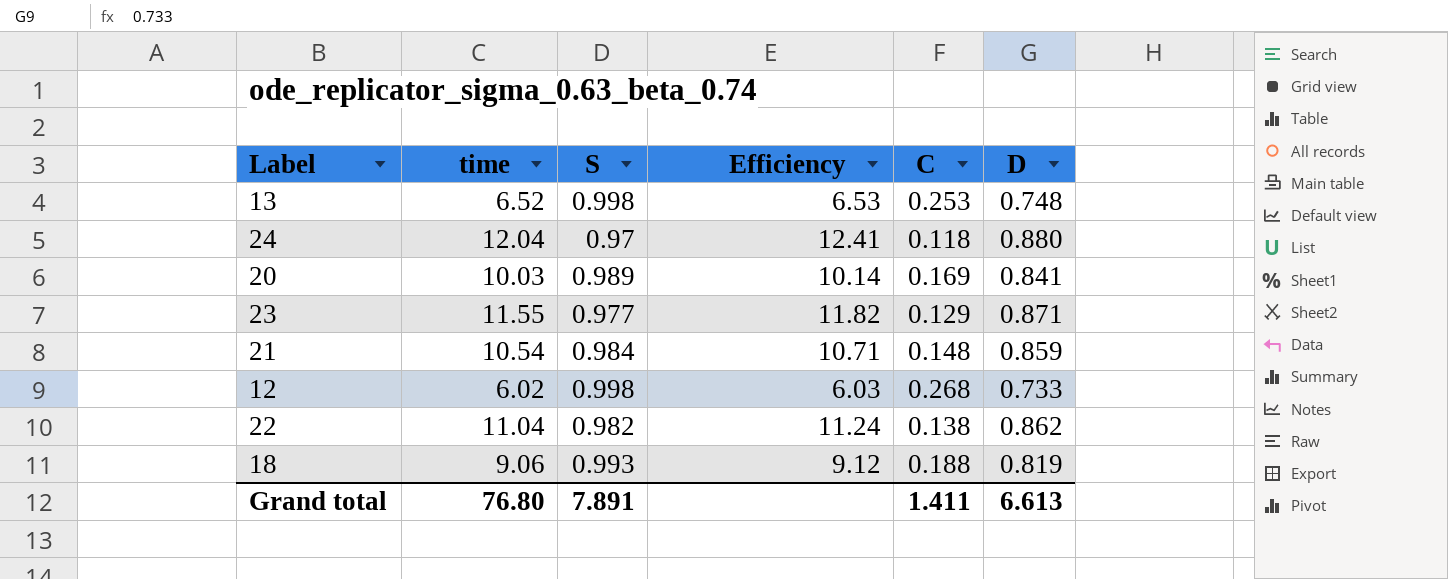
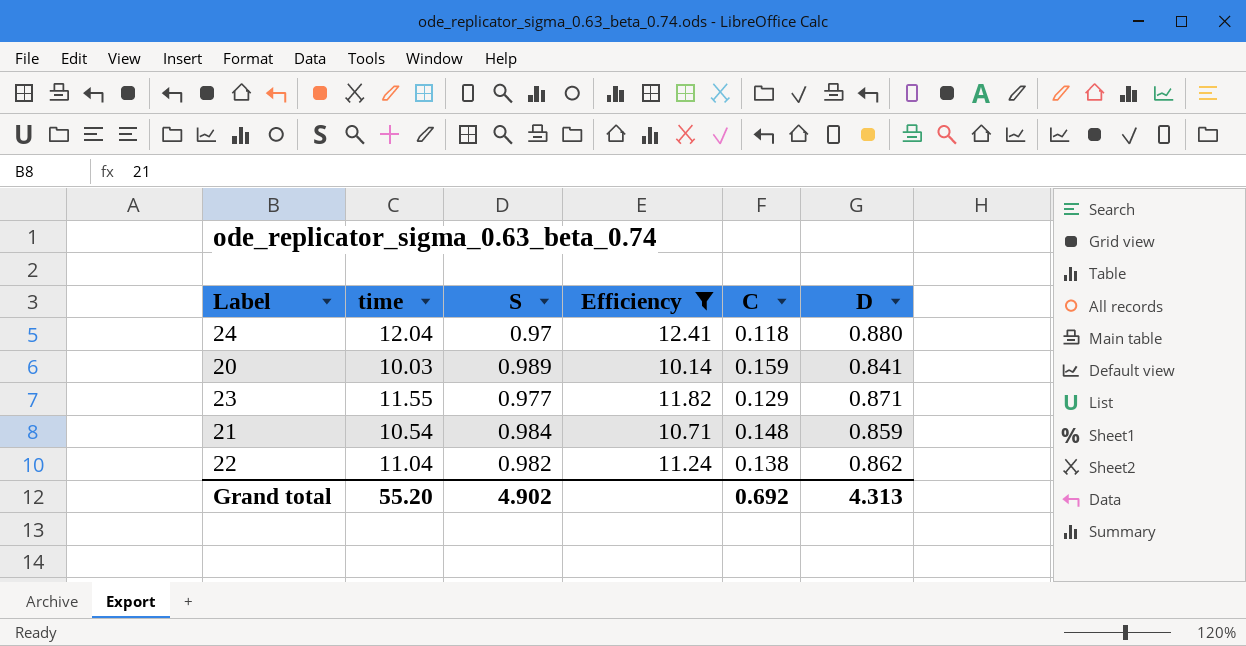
filter: none -> Efficiency >= 10.14
20 | C: 0.169 -> 0.159
Grand total | time: 76.80 -> 55.20
Grand total | S: 7.891 -> 4.902
Grand total | C: 1.411 -> 0.692
Grand total | D: 6.613 -> 4.313

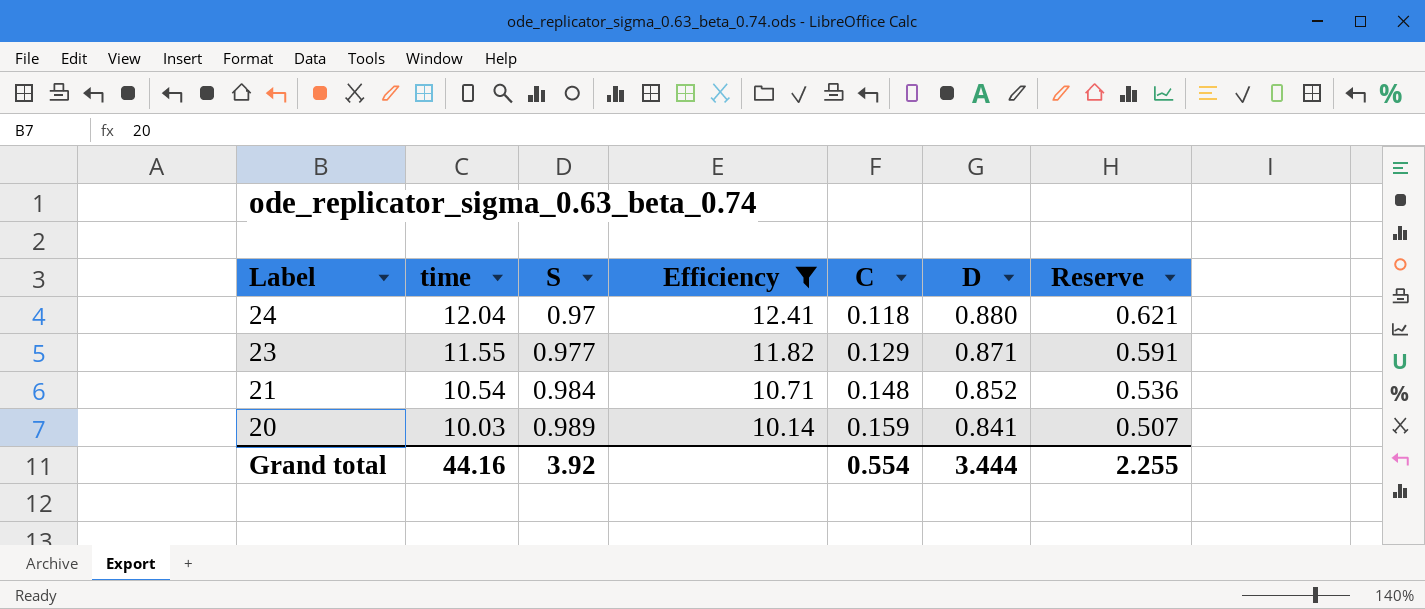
row order: none -> Label descending
column Reserve | formula: none -> [Efficiency] * 0.05
row 22: 11.04 | 0.982 | 11.24 | 0.138 | 0.862 -> none
21 | D: 0.859 -> 0.852
Grand total | time: 55.20 -> 44.16
Grand total | S: 4.902 -> 3.92
Grand total | C: 0.692 -> 0.554
Grand total | D: 4.313 -> 3.444

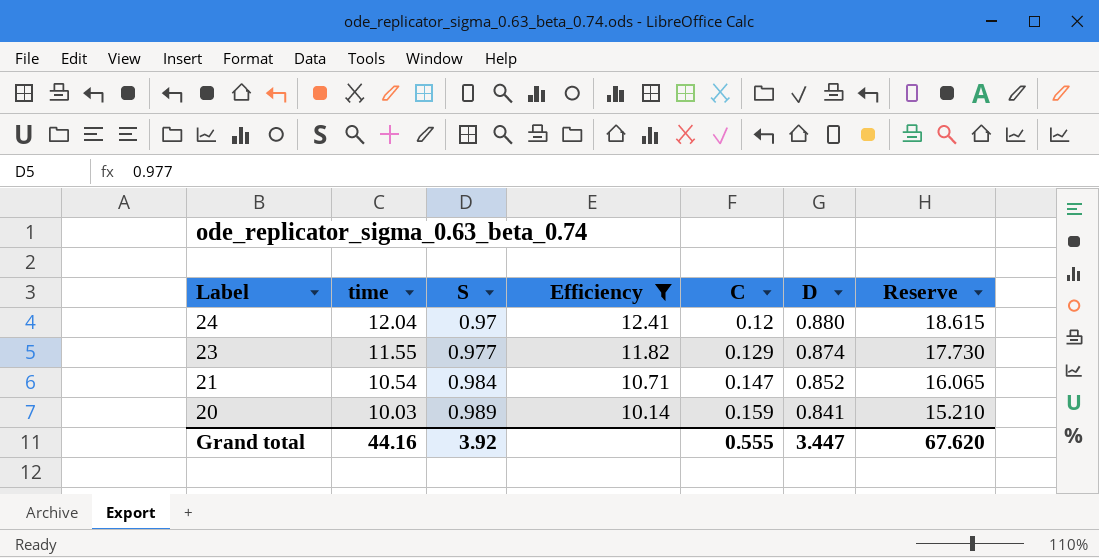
column Reserve | formula: [Efficiency] * 0.05 -> [Efficiency] * 1.5
24 | C: 0.118 -> 0.12
23 | D: 0.871 -> 0.874
21 | C: 0.148 -> 0.147
Grand total | C: 0.554 -> 0.555
Grand total | D: 3.444 -> 3.447
Grand total | Reserve: 2.255 -> 67.620

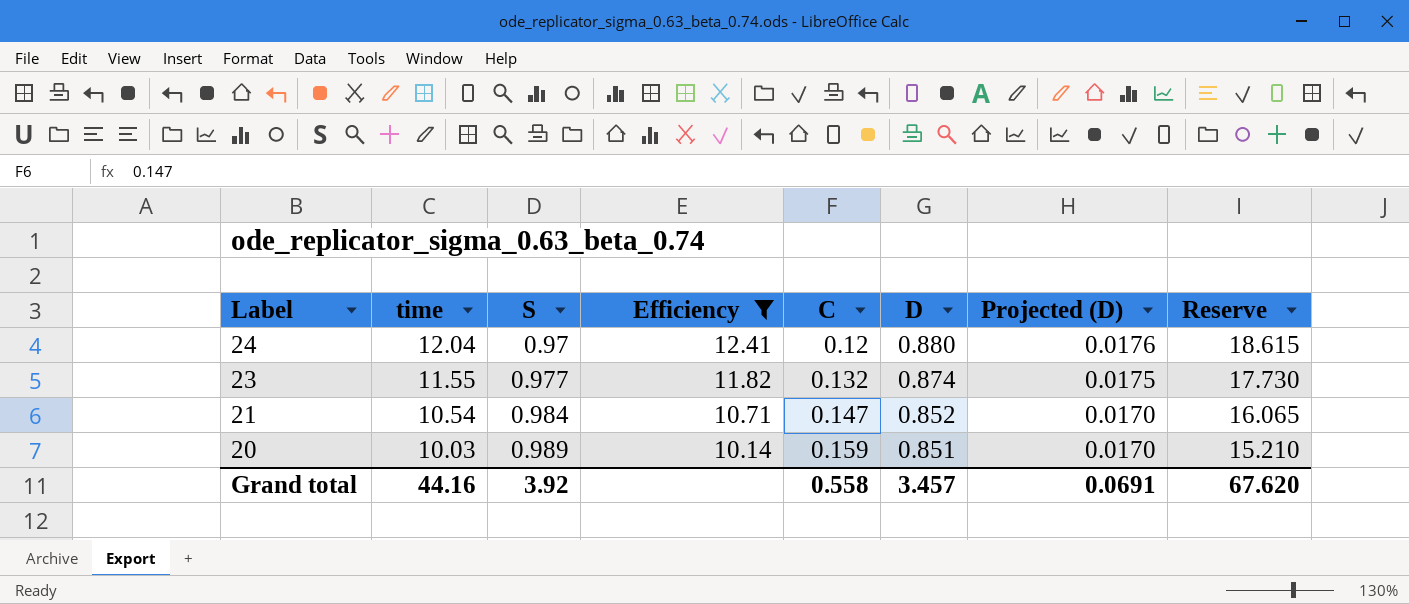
column Projected (D) | formula: none -> [D] * 0.02
23 | C: 0.129 -> 0.132
20 | D: 0.841 -> 0.851
Grand total | C: 0.555 -> 0.558
Grand total | D: 3.447 -> 3.457

